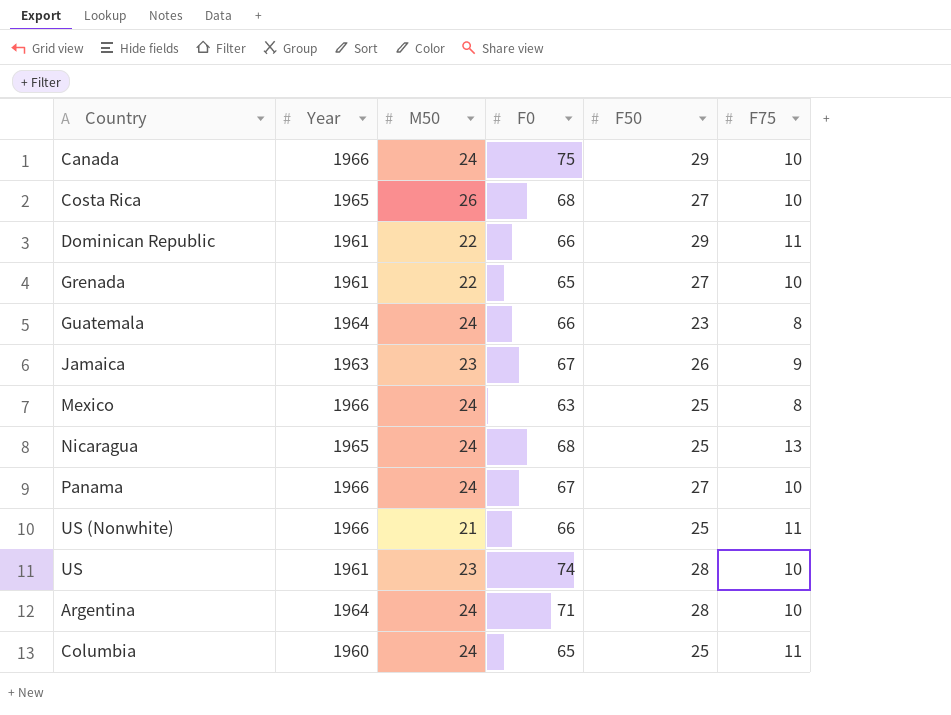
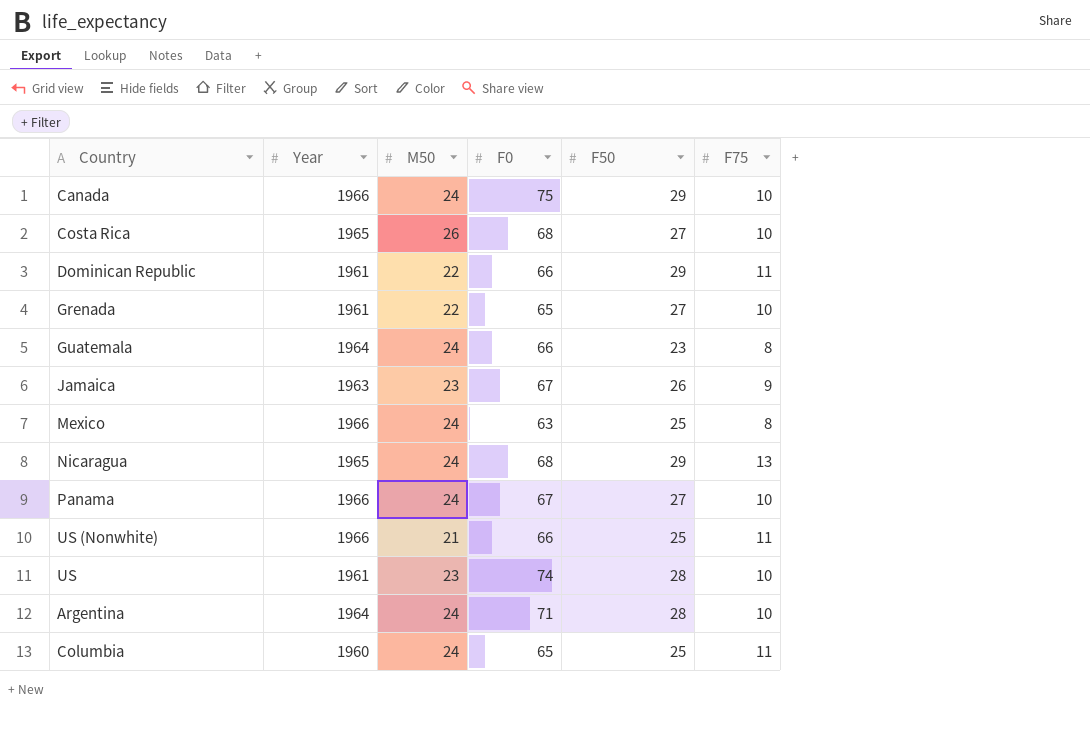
Nicaragua | F50: 25 -> 29

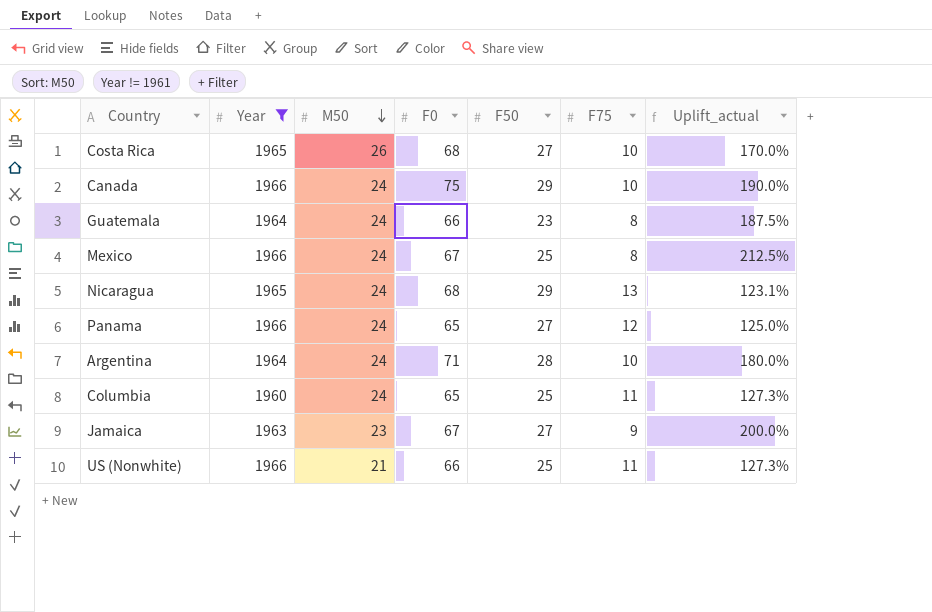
filter: none -> Year != 1961
row order: none -> M50 descending
column Uplift_actual | formula: none -> ([F50] - [F75]) / [F75]
Mexico | F0: 63 -> 67
Panama | F0: 67 -> 65
Panama | F75: 10 -> 12
Jamaica | F50: 26 -> 27

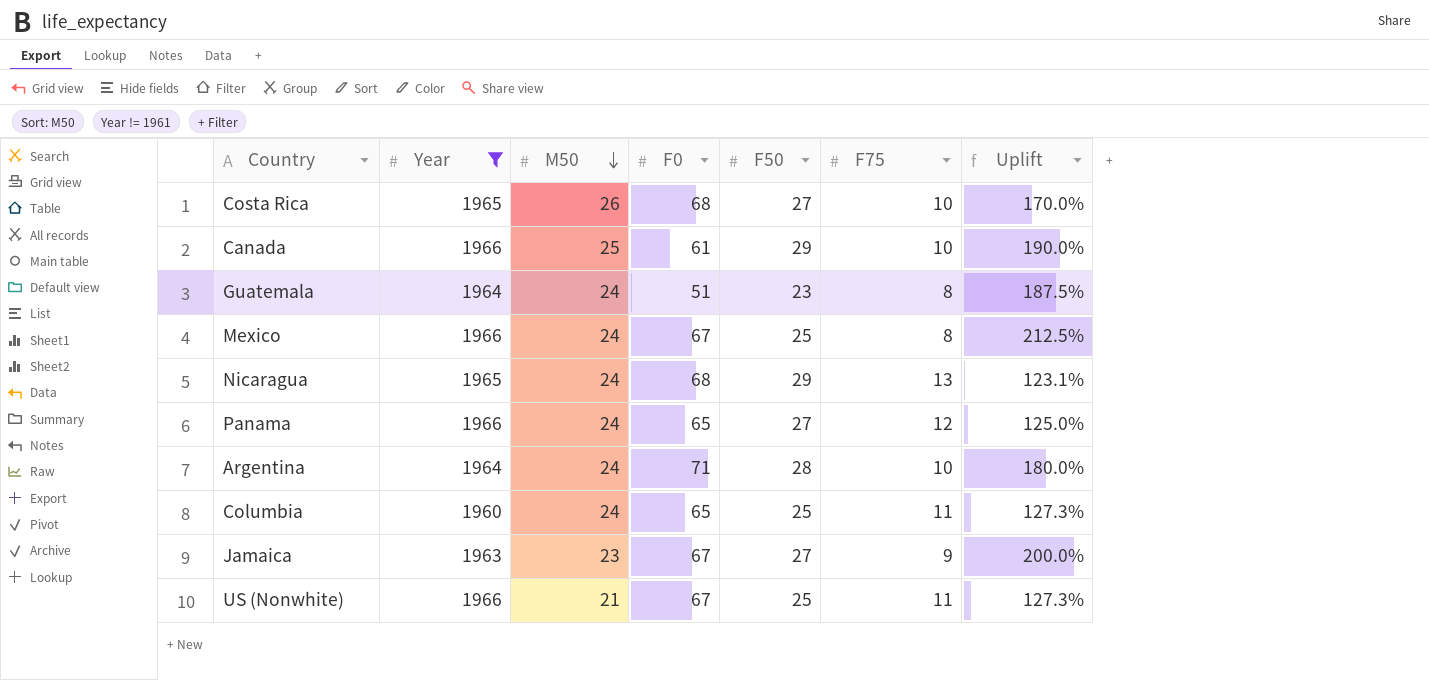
column name: Uplift_actual -> Uplift
Canada | M50: 24 -> 25
Canada | F0: 75 -> 61
Guatemala | F0: 66 -> 51
US (Nonwhite) | F0: 66 -> 67

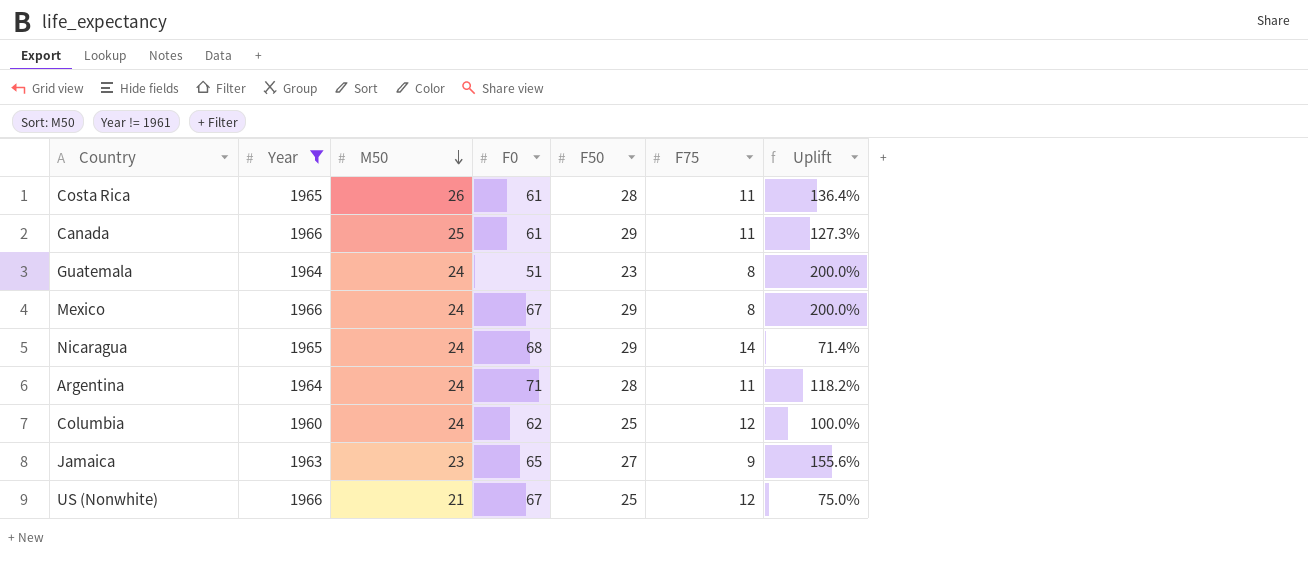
column Uplift | formula: ([F50] - [F75]) / [F75] -> ([M50] - [F75]) / [F75]
row Panama: 1966 | 24 | 65 | 27 | 12 | 125.0% -> none
Costa Rica | F0: 68 -> 61
Costa Rica | F50: 27 -> 28
Costa Rica | F75: 10 -> 11
Canada | F75: 10 -> 11
Mexico | F50: 25 -> 29
Nicaragua | F75: 13 -> 14
Argentina | F75: 10 -> 11
Columbia | F0: 65 -> 62
Columbia | F75: 11 -> 12
Jamaica | F0: 67 -> 65
US (Nonwhite) | F75: 11 -> 12

